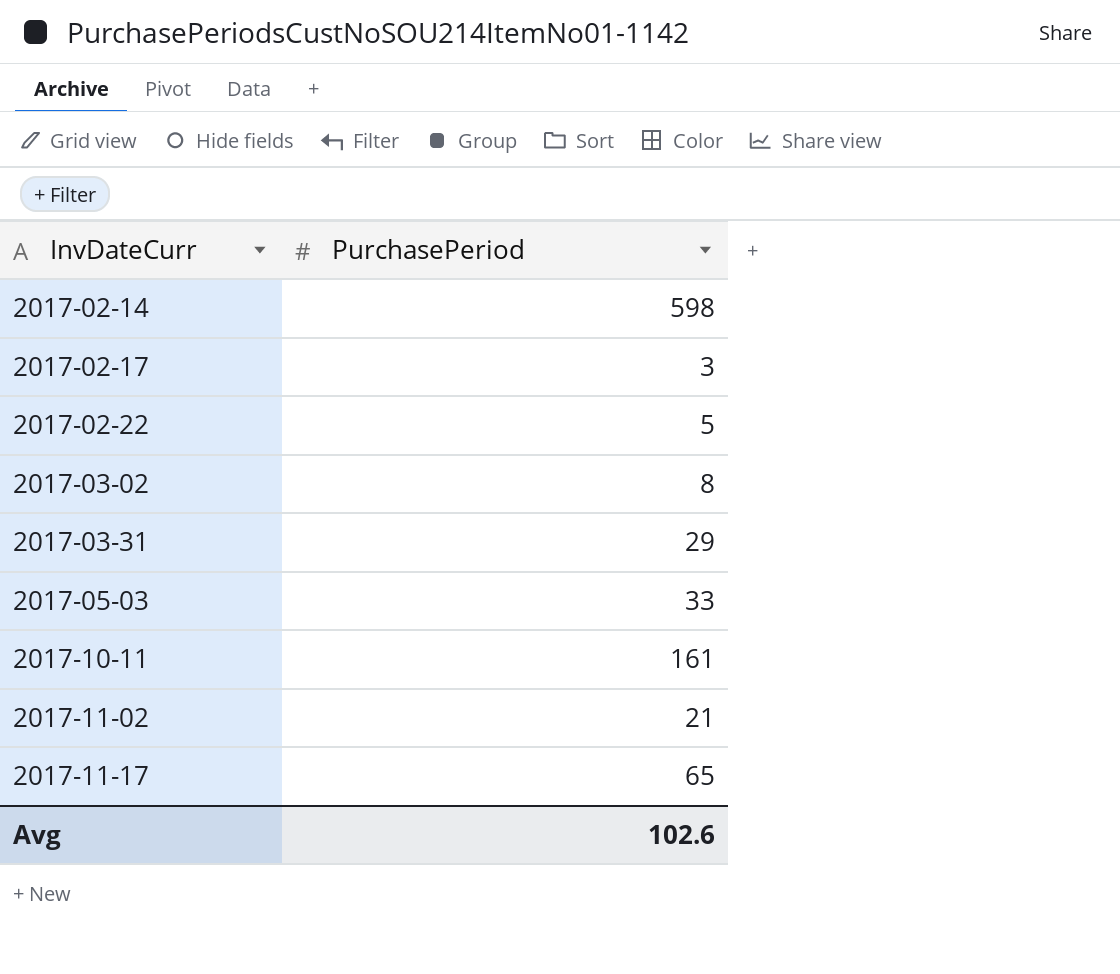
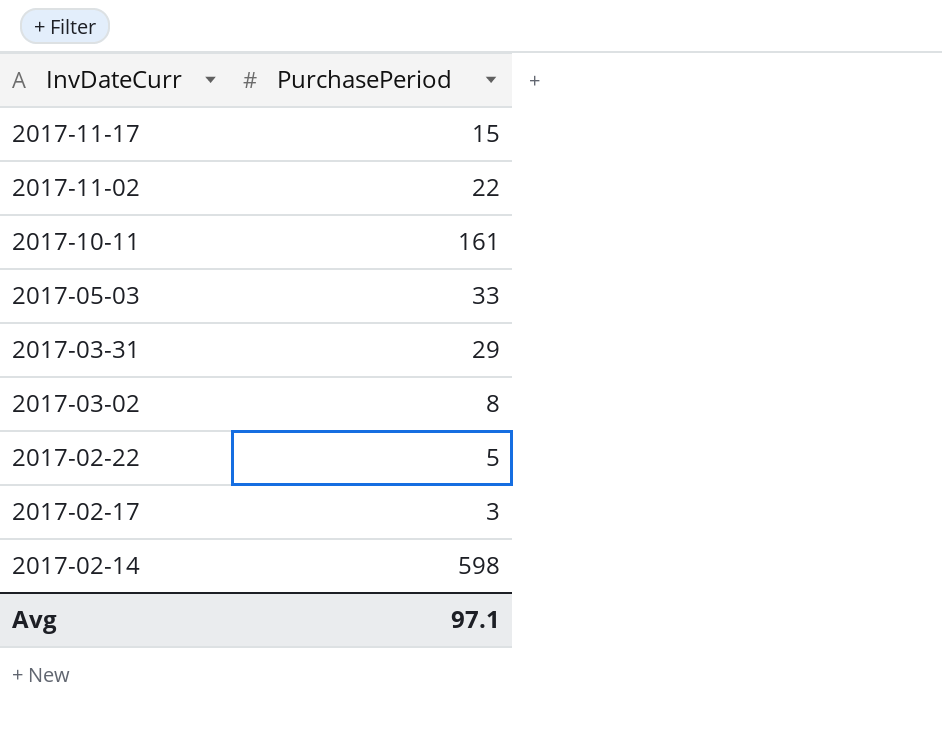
row order: InvDateCurr ascending -> InvDateCurr descending
2017-11-17 | PurchasePeriod: 65 -> 15
2017-11-02 | PurchasePeriod: 21 -> 22
Avg | PurchasePeriod: 102.6 -> 97.1

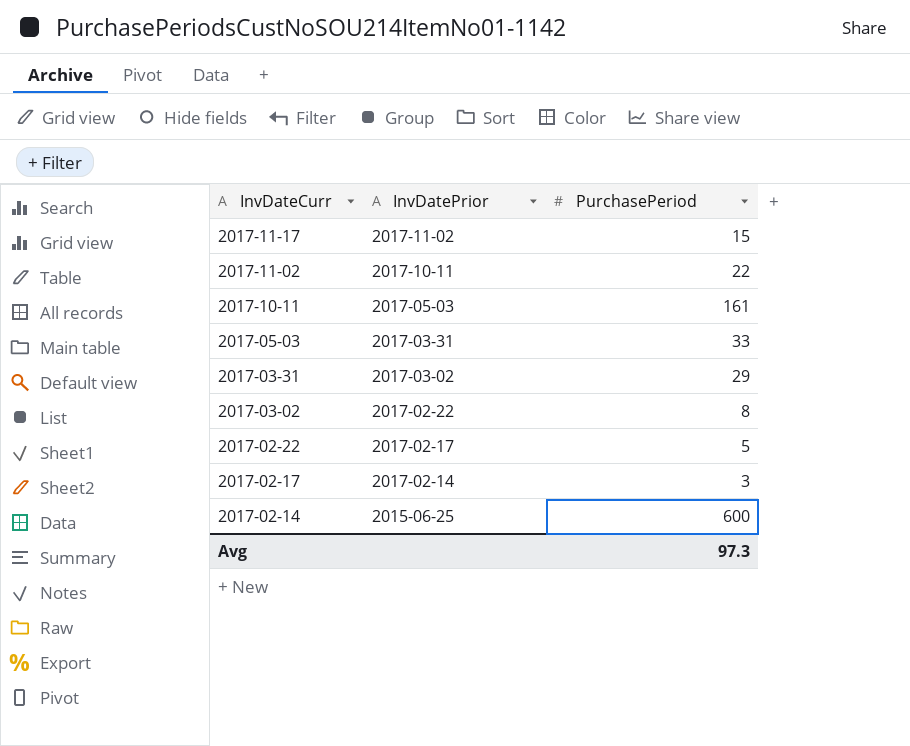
column InvDatePrior | position: none -> 2
2017-02-14 | PurchasePeriod: 598 -> 600
Avg | PurchasePeriod: 97.1 -> 97.3

